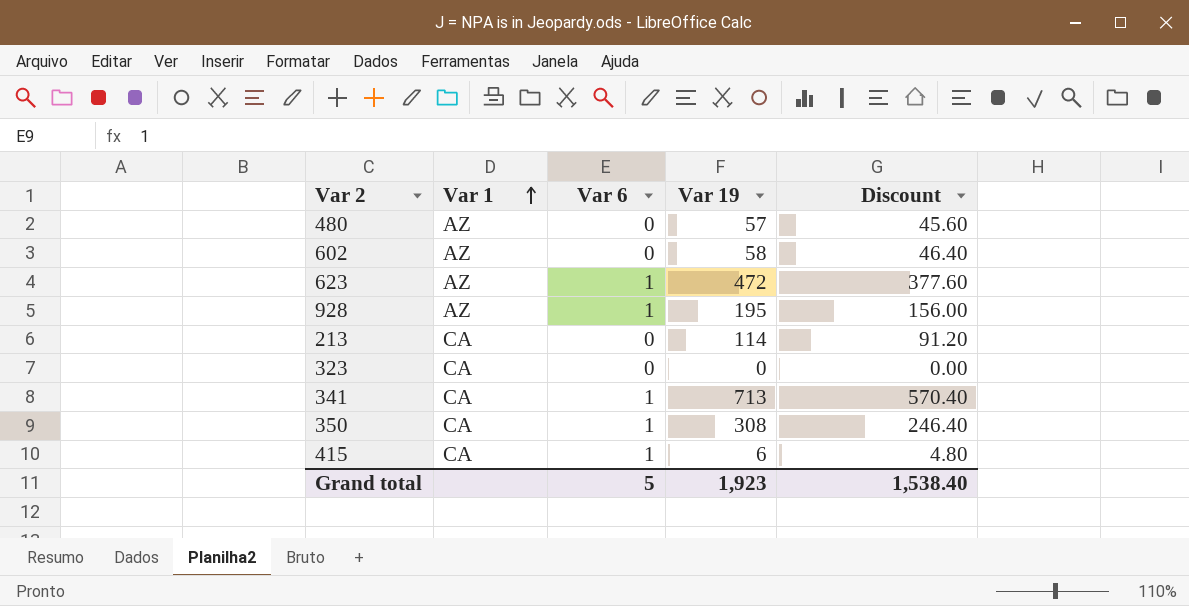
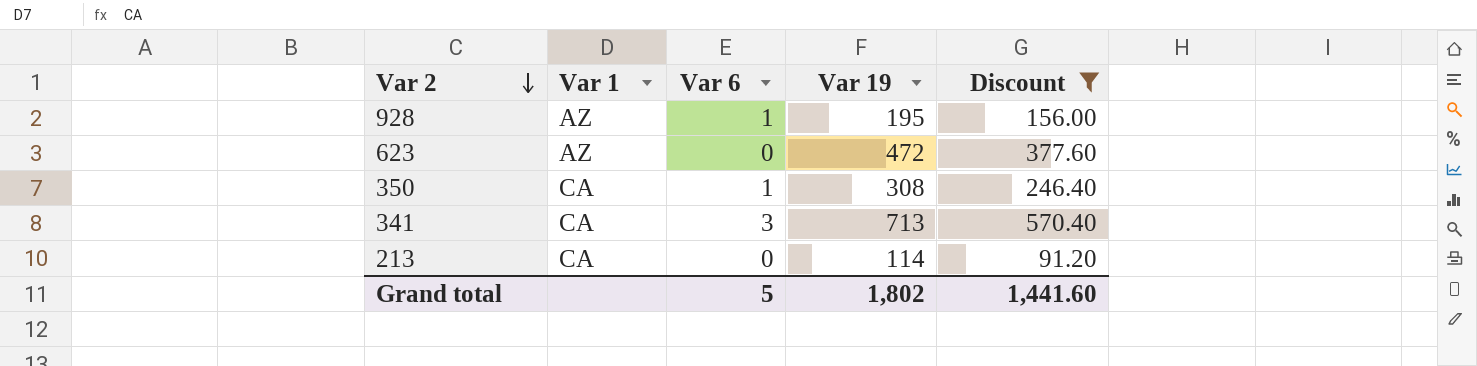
filter: none -> Discount >= 91.20
row order: Var 1 ascending -> Var 2 descending
623 | Var 6: 1 -> 0
341 | Var 6: 1 -> 3
Grand total | Var 19: 1,923 -> 1,802
Grand total | Discount: 1,538.40 -> 1,441.60

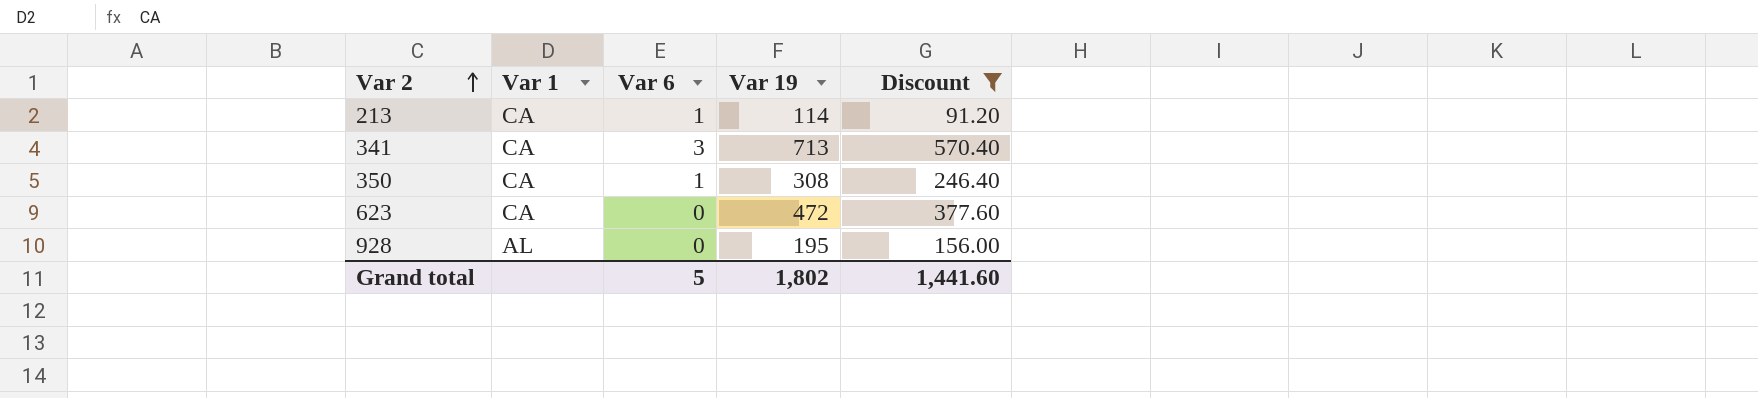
row order: Var 2 descending -> Var 2 ascending
213 | Var 6: 0 -> 1
623 | Var 1: AZ -> CA
928 | Var 1: AZ -> AL
928 | Var 6: 1 -> 0

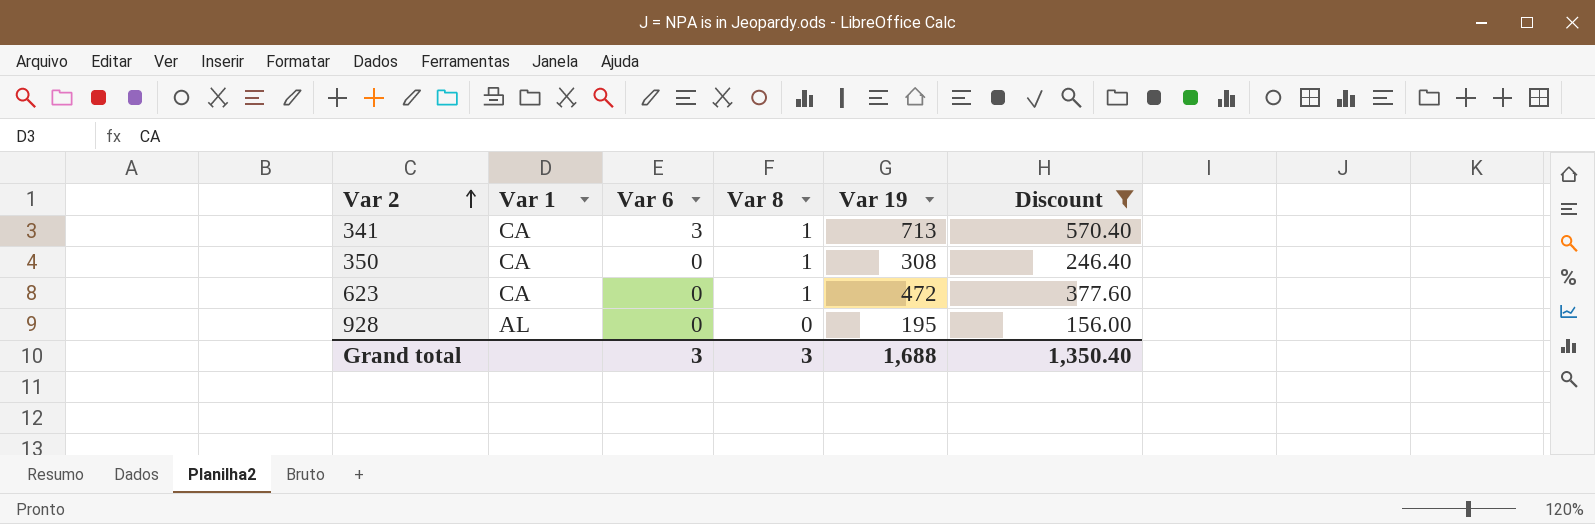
column Var 8 | position: none -> 4
row 213: CA | 1 | 114 | 91.20 -> none
350 | Var 6: 1 -> 0
Grand total | Var 6: 5 -> 3
Grand total | Var 19: 1,802 -> 1,688
Grand total | Discount: 1,441.60 -> 1,350.40

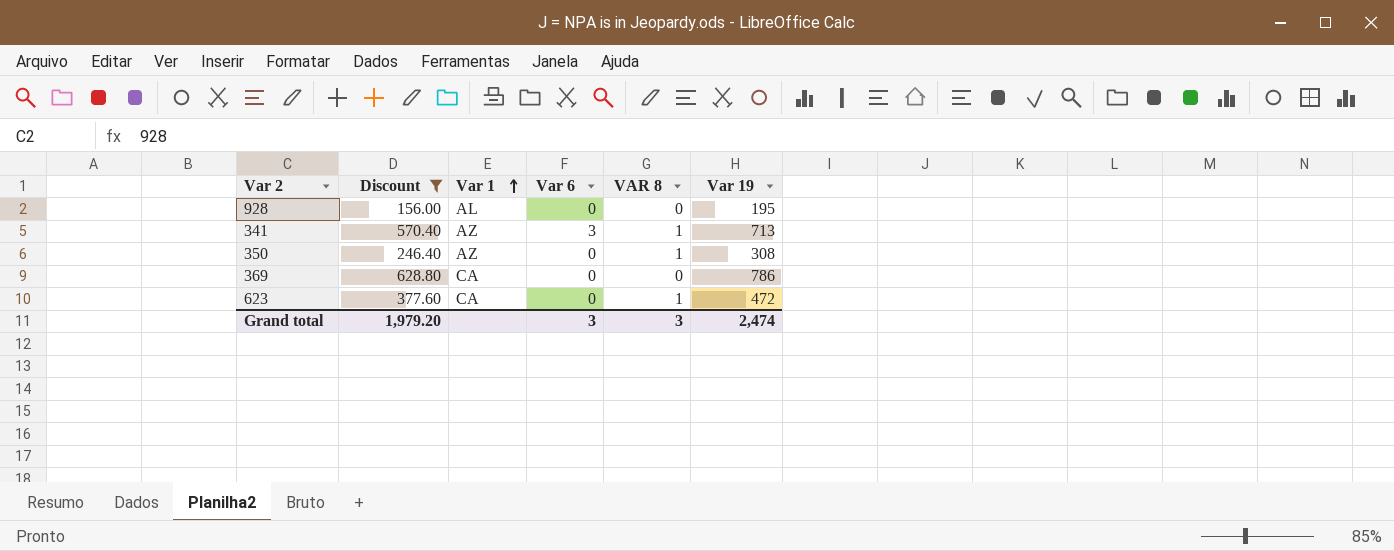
row order: Var 2 ascending -> Var 1 ascending
column Discount | position: 6 -> 2
column name: Var 8 -> VAR 8
341 | Var 1: CA -> AZ
350 | Var 1: CA -> AZ
row 369: none -> 628.80 | CA | 0 | 0 | 786
Grand total | Discount: 1,350.40 -> 1,979.20
Grand total | Var 19: 1,688 -> 2,474

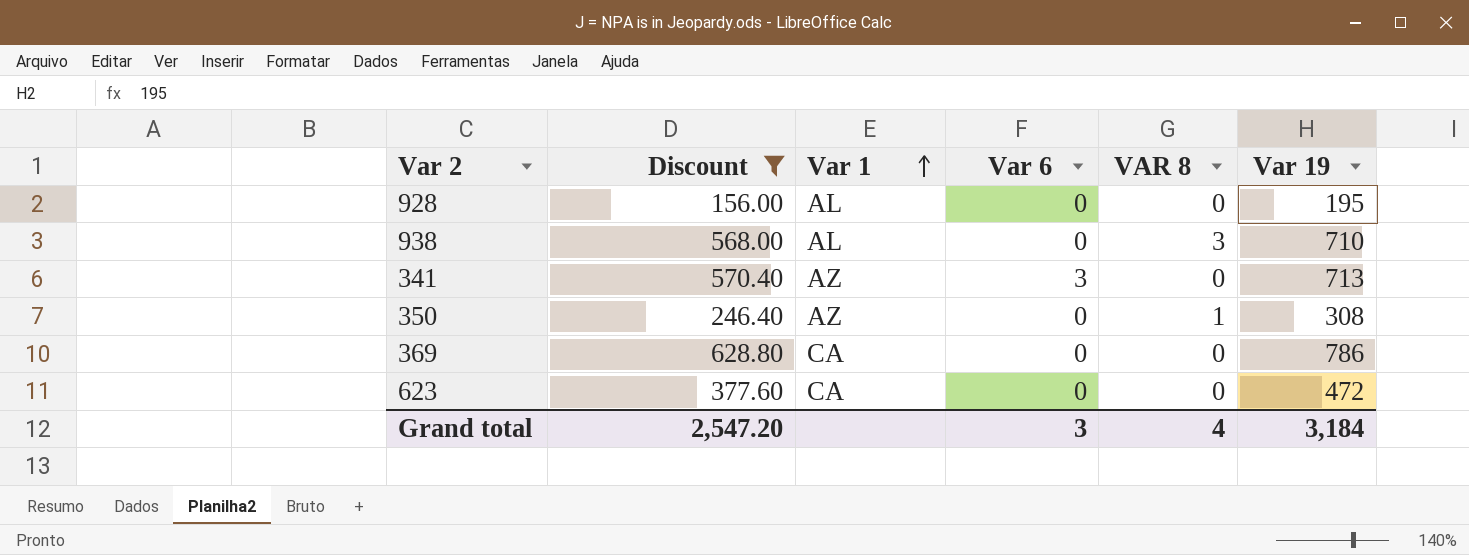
row 938: none -> 568.00 | AL | 0 | 3 | 710
341 | VAR 8: 1 -> 0
623 | VAR 8: 1 -> 0
Grand total | Discount: 1,979.20 -> 2,547.20
Grand total | VAR 8: 3 -> 4
Grand total | Var 19: 2,474 -> 3,184

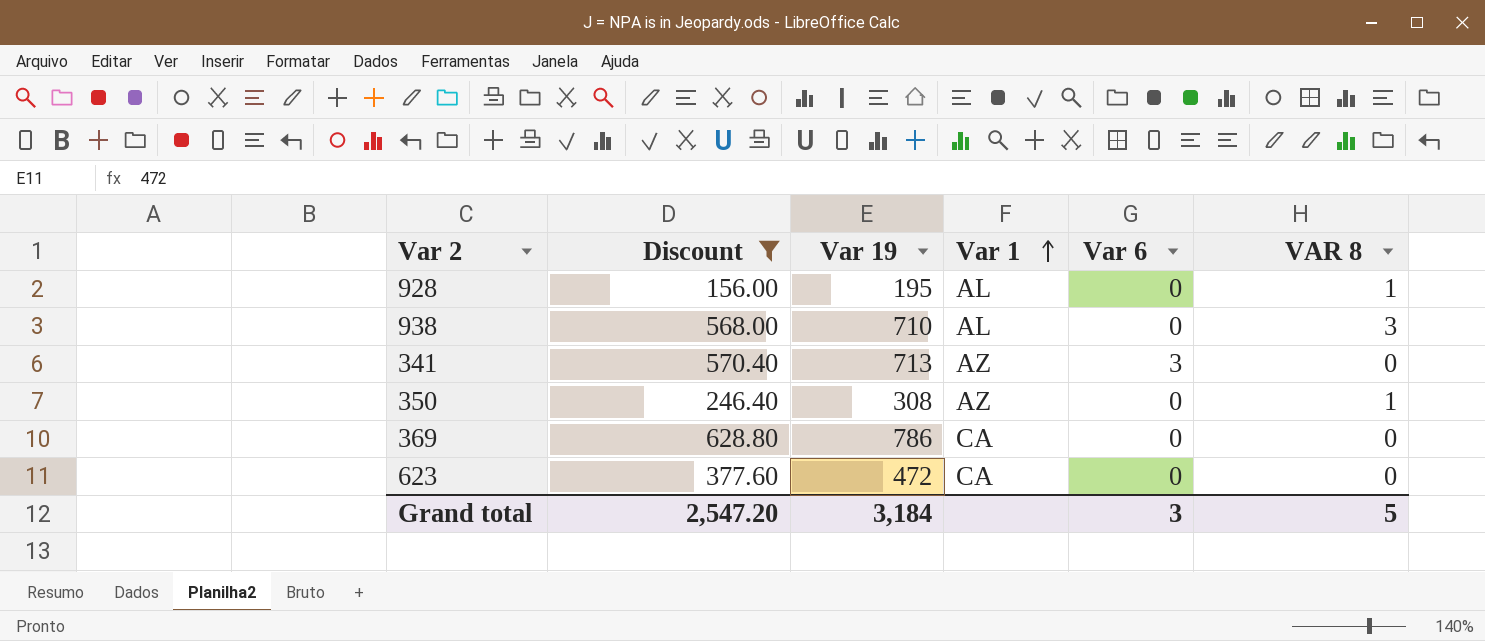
column Var 19 | position: 6 -> 3
928 | VAR 8: 0 -> 1
Grand total | VAR 8: 4 -> 5

